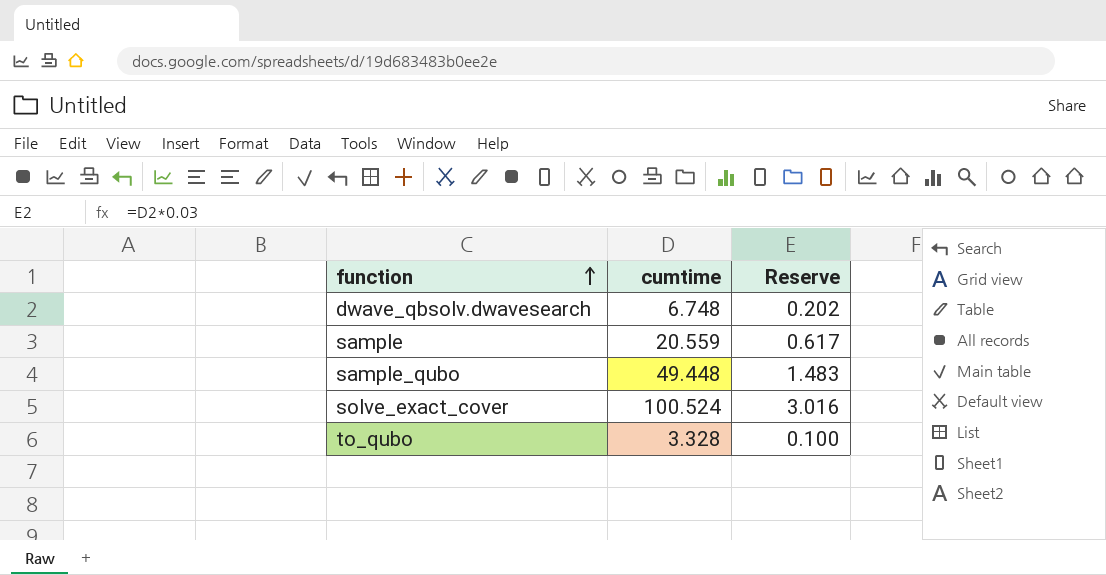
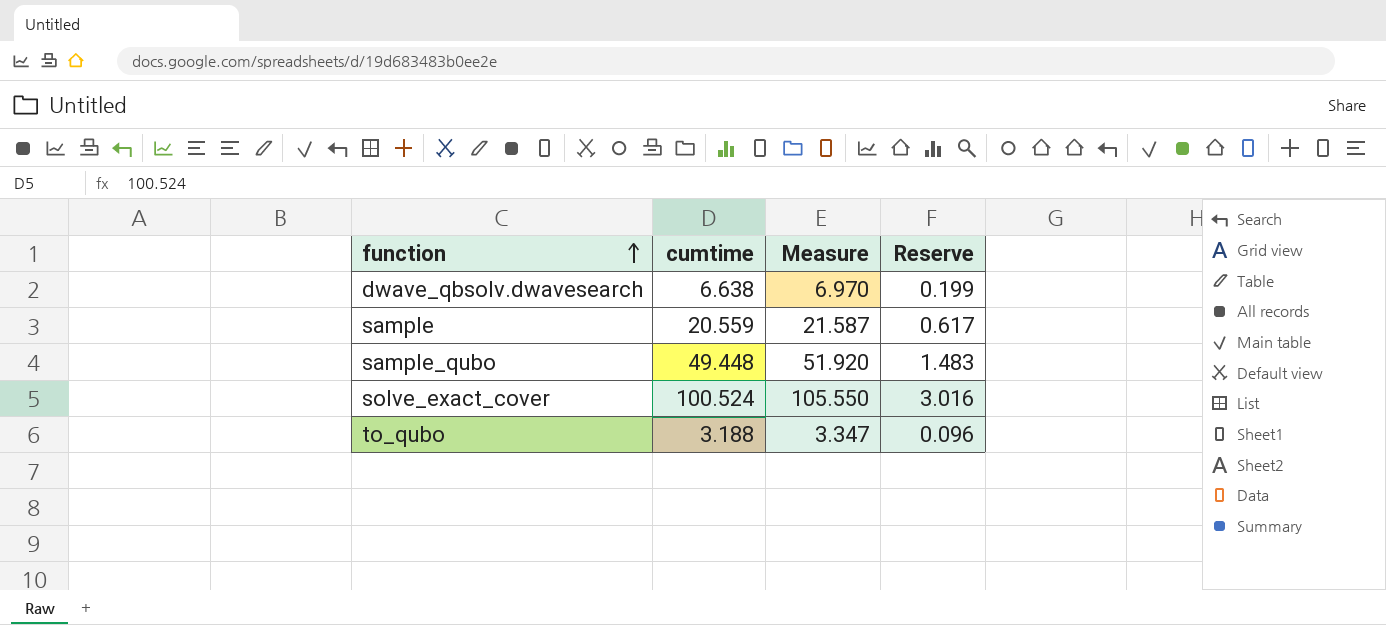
column Measure | formula: none -> [cumtime] * 1.05
dwave_qbsolv.dwavesearch | cumtime: 6.748 -> 6.638
dwave_qbsolv.dwavesearch | Reserve: 0.202 -> 0.199
to_qubo | cumtime: 3.328 -> 3.188
to_qubo | Reserve: 0.100 -> 0.096

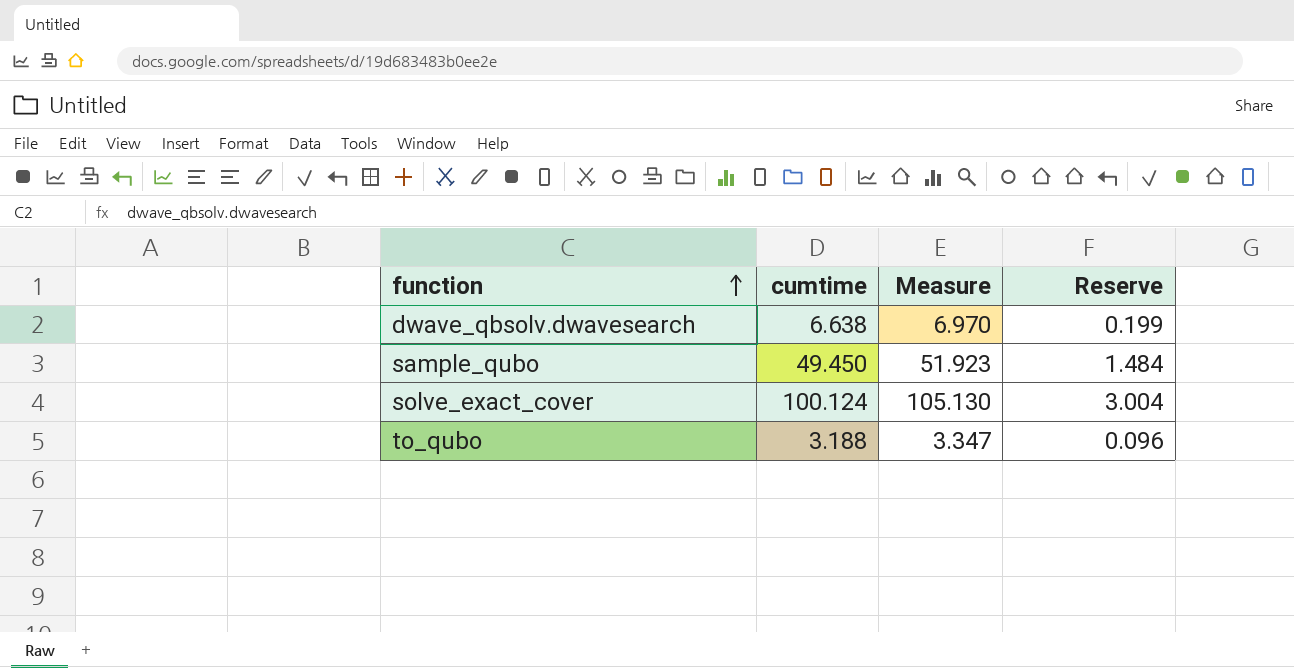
row sample: 20.559 | 21.587 | 0.617 -> none
sample_qubo | cumtime: 49.448 -> 49.450
sample_qubo | Measure: 51.920 -> 51.923
sample_qubo | Reserve: 1.483 -> 1.484
solve_exact_cover | cumtime: 100.524 -> 100.124
solve_exact_cover | Measure: 105.550 -> 105.130
solve_exact_cover | Reserve: 3.016 -> 3.004

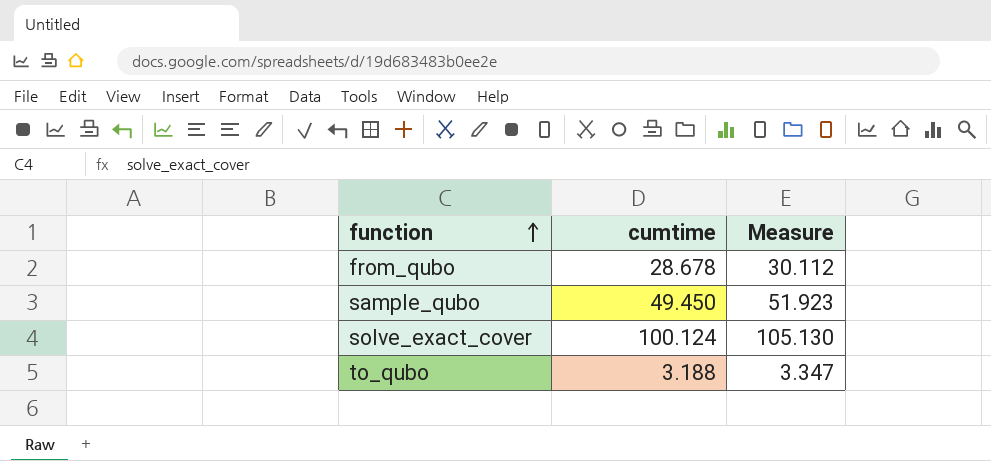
column Reserve | formula: [cumtime] * 0.03 -> none
row dwave_qbsolv.dwavesearch: 6.638 | 6.970 | 0.199 -> none
row from_qubo: none -> 28.678 | 30.112

